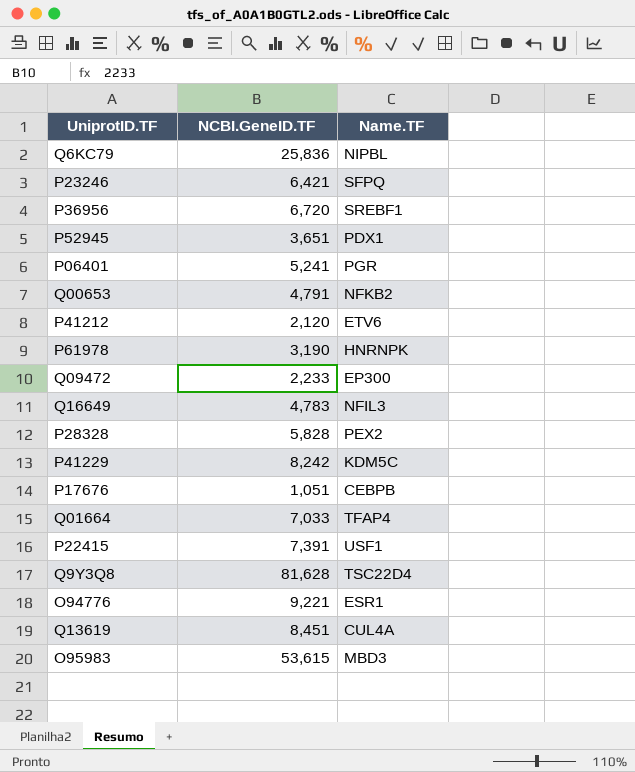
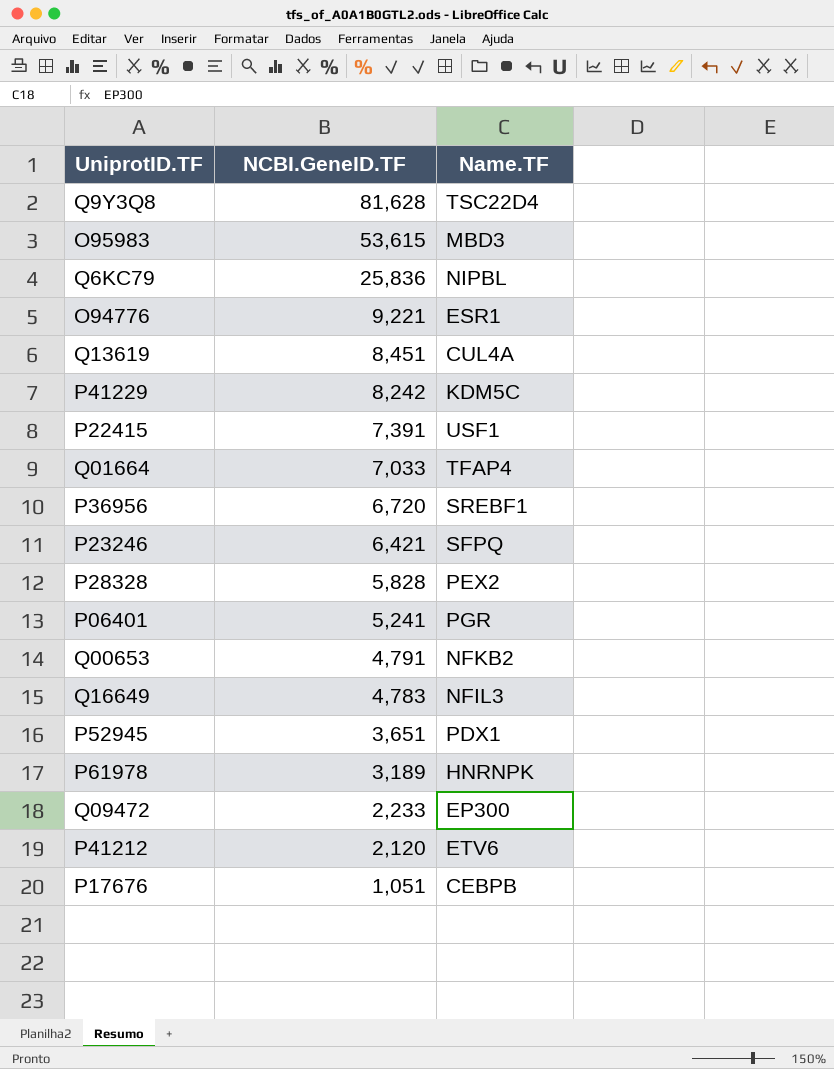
row order: none -> NCBI.GeneID.TF descending
P61978 | NCBI.GeneID.TF: 3,190 -> 3,189

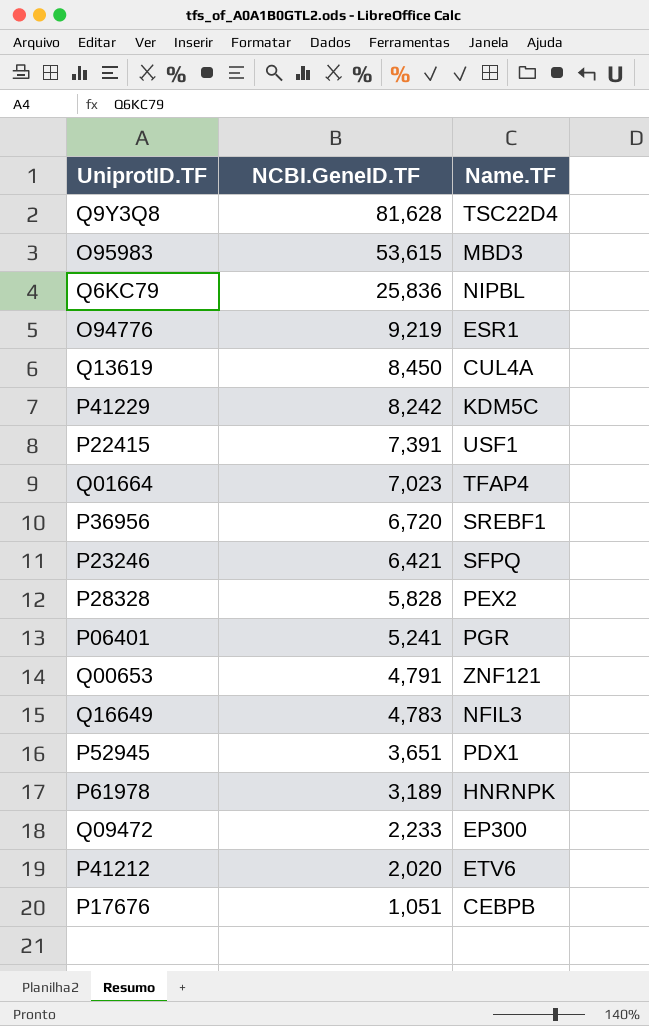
O94776 | NCBI.GeneID.TF: 9,221 -> 9,219
Q13619 | NCBI.GeneID.TF: 8,451 -> 8,450
Q01664 | NCBI.GeneID.TF: 7,033 -> 7,023
Q00653 | Name.TF: NFKB2 -> ZNF121
P41212 | NCBI.GeneID.TF: 2,120 -> 2,020

